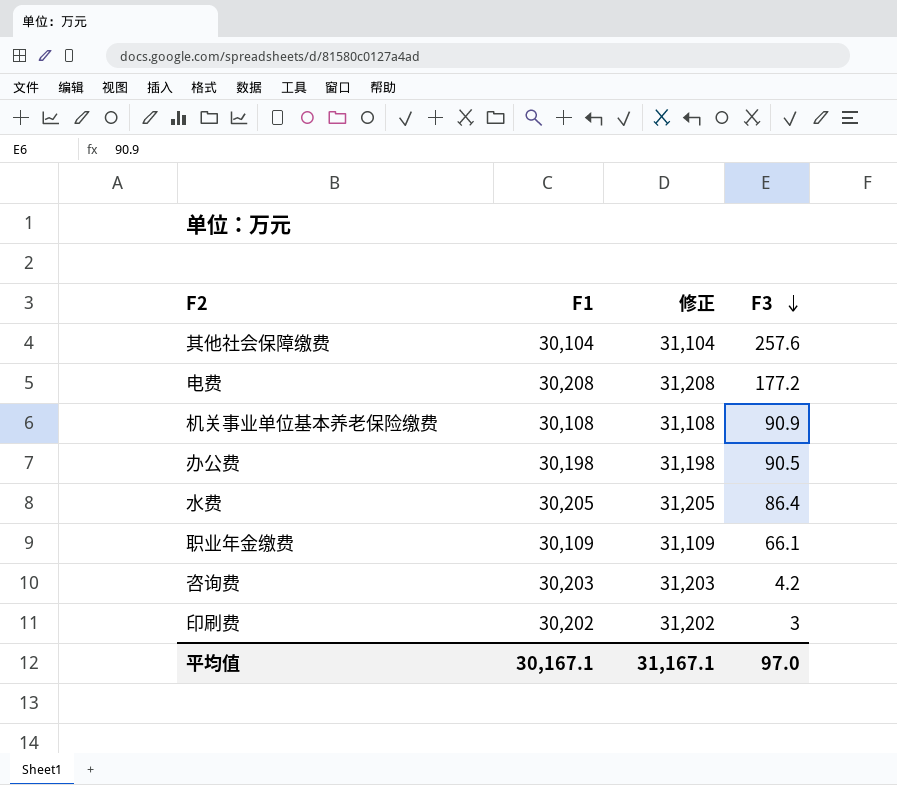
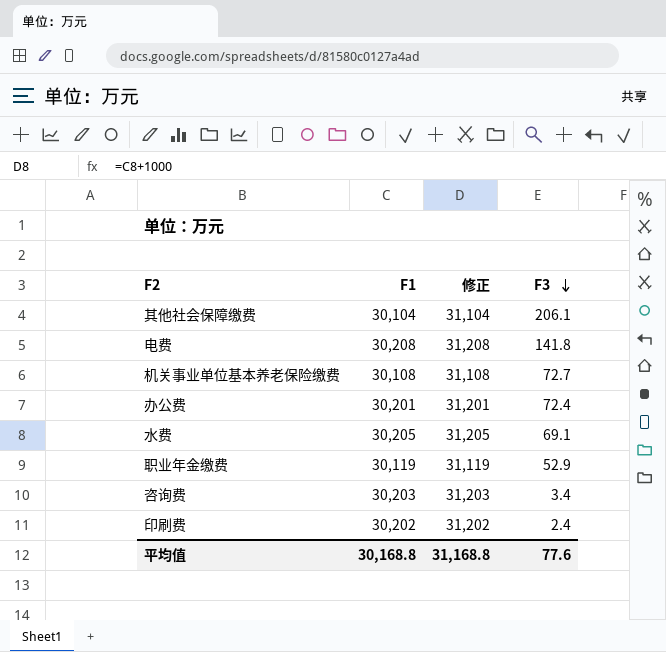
其他社会保障缴费 | F3: 257.6 -> 206.1
电费 | F3: 177.2 -> 141.8
机关事业单位基本养老保险缴费 | F3: 90.9 -> 72.7
办公费 | F1: 30,198 -> 30,201
办公费 | 修正: 31,198 -> 31,201
办公费 | F3: 90.5 -> 72.4
水费 | F3: 86.4 -> 69.1
职业年金缴费 | F1: 30,109 -> 30,119
职业年金缴费 | 修正: 31,109 -> 31,119
职业年金缴费 | F3: 66.1 -> 52.9
咨询费 | F3: 4.2 -> 3.4
印刷费 | F3: 3 -> 2.4
平均值 | F1: 30,167.1 -> 30,168.8
平均值 | 修正: 31,167.1 -> 31,168.8
平均值 | F3: 97.0 -> 77.6

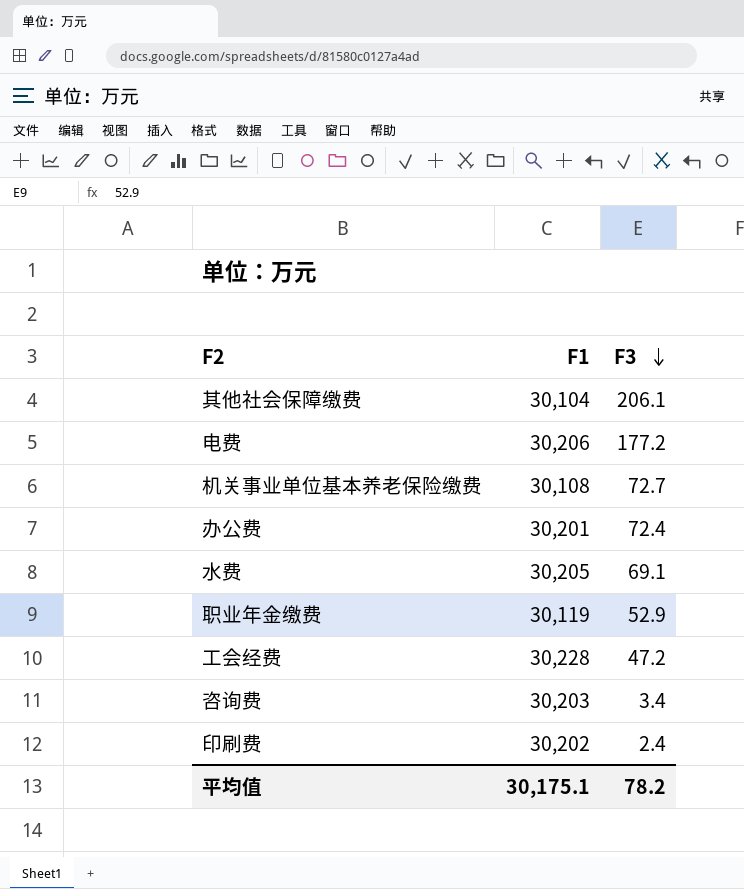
column 修正 | formula: [F1] + 1000 -> none
电费 | F1: 30,208 -> 30,206
电费 | F3: 141.8 -> 177.2
row 工会经费: none -> 30,228 | 47.2
平均值 | F1: 30,168.8 -> 30,175.1
平均值 | F3: 77.6 -> 78.2

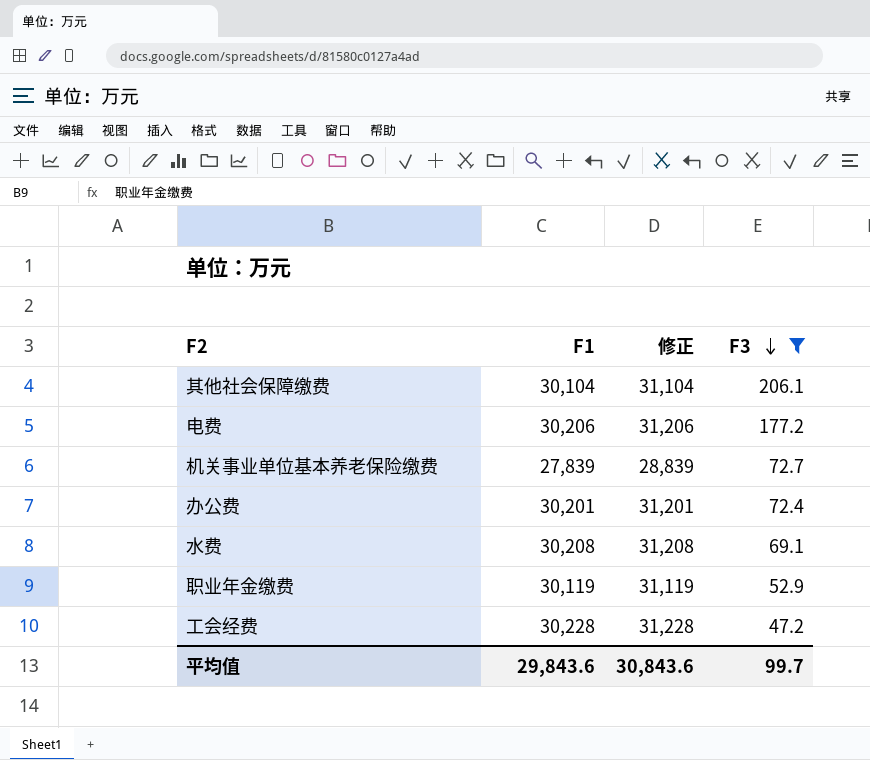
filter: none -> F3 >= 47.2
column 修正 | formula: none -> [F1] + 1000
机关事业单位基本养老保险缴费 | F1: 30,108 -> 27,839
水费 | F1: 30,205 -> 30,208
平均值 | F1: 30,175.1 -> 29,843.6
平均值 | F3: 78.2 -> 99.7

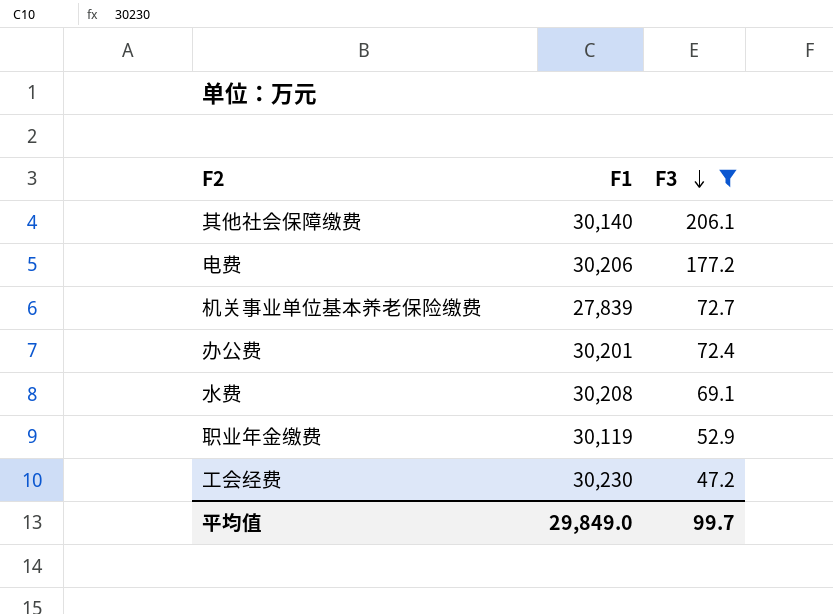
column 修正 | formula: [F1] + 1000 -> none
其他社会保障缴费 | F1: 30,104 -> 30,140
工会经费 | F1: 30,228 -> 30,230
平均值 | F1: 29,843.6 -> 29,849.0

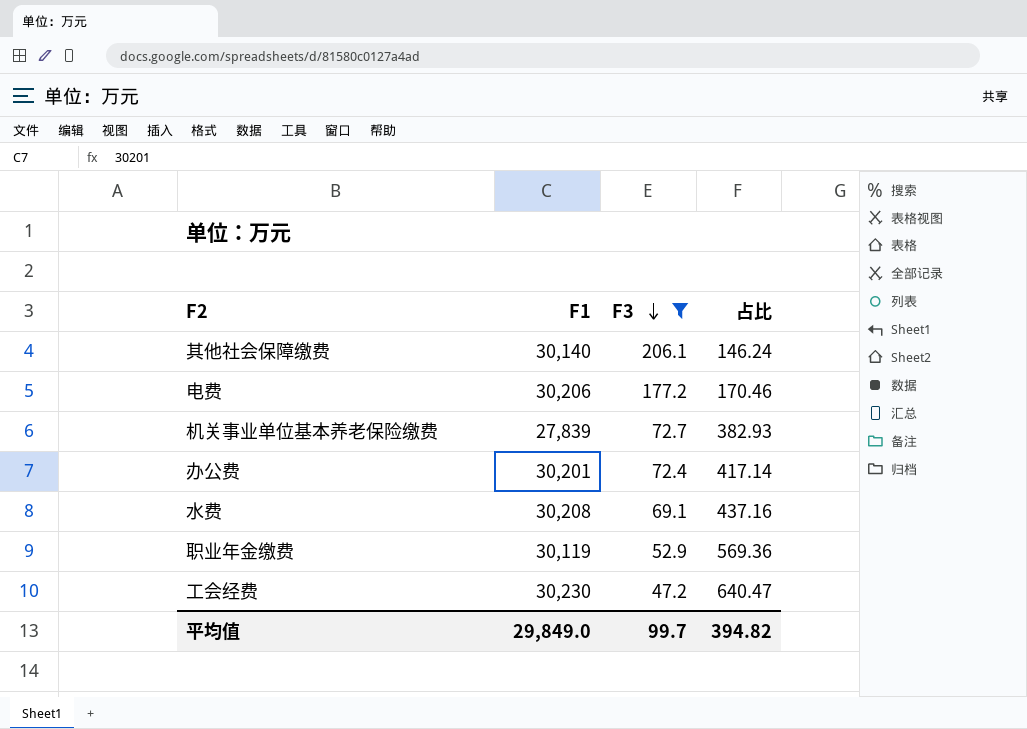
column 占比 | formula: none -> [F1] / [F3]

